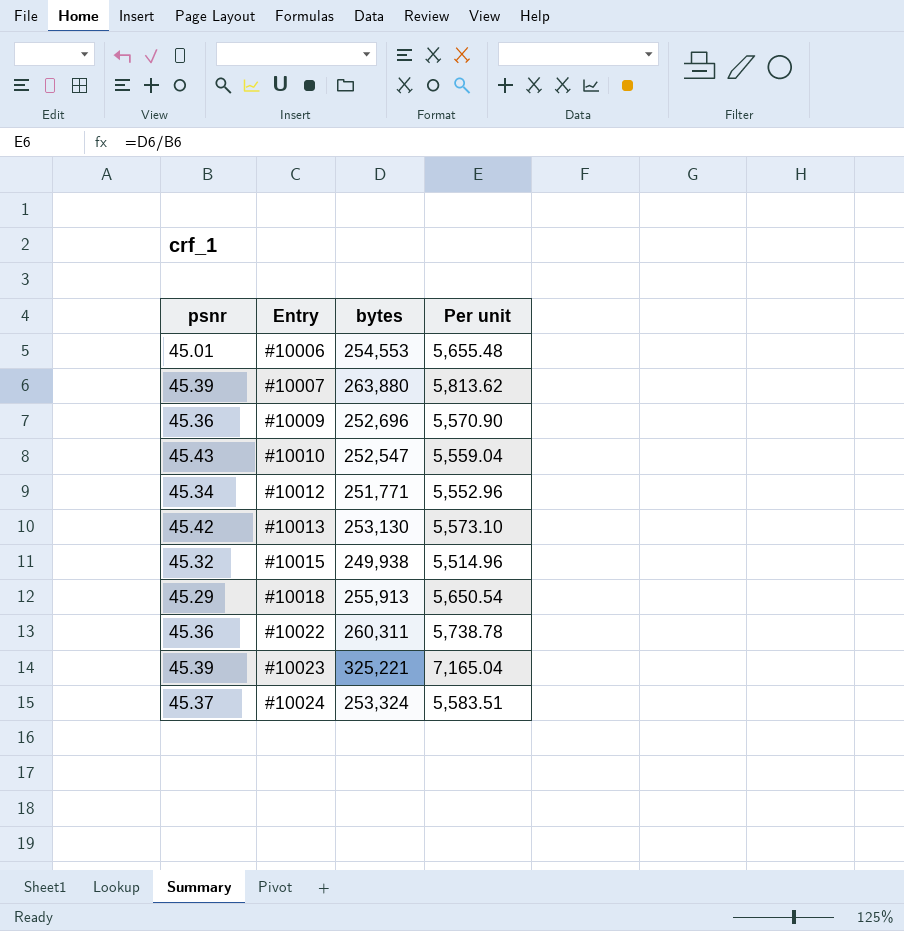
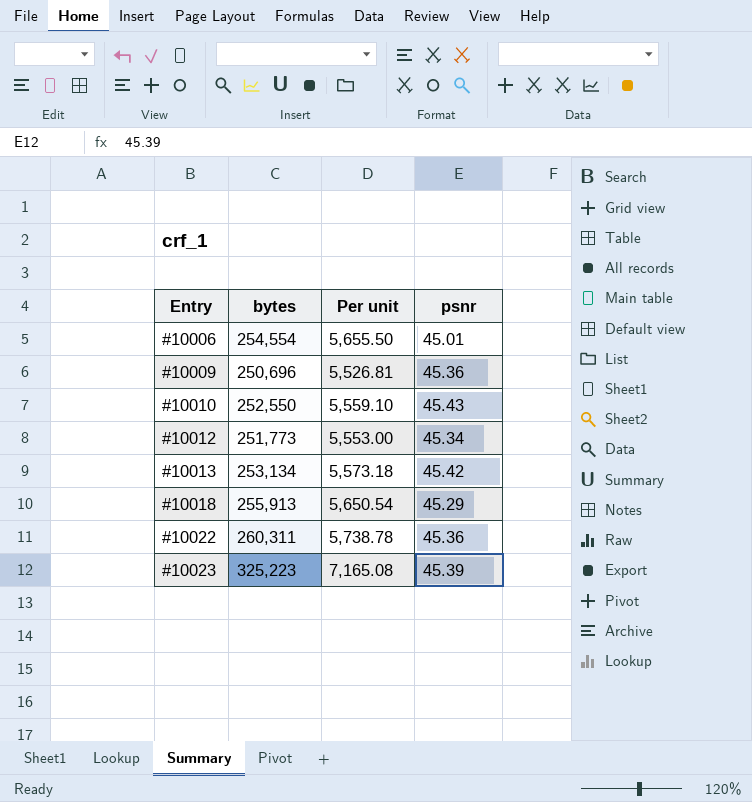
column psnr | position: 1 -> 4
row #10007: 45.39 | 263,880 | 5,813.62 -> none
row #10015: 45.32 | 249,938 | 5,514.96 -> none
row #10024: 45.37 | 253,324 | 5,583.51 -> none
#10006 | bytes: 254,553 -> 254,554
#10006 | Per unit: 5,655.48 -> 5,655.50
#10009 | bytes: 252,696 -> 250,696
#10009 | Per unit: 5,570.90 -> 5,526.81
#10010 | bytes: 252,547 -> 252,550
#10010 | Per unit: 5,559.04 -> 5,559.10
#10012 | bytes: 251,771 -> 251,773
#10012 | Per unit: 5,552.96 -> 5,553.00
#10013 | bytes: 253,130 -> 253,134
#10013 | Per unit: 5,573.10 -> 5,573.18
#10023 | bytes: 325,221 -> 325,223
#10023 | Per unit: 7,165.04 -> 7,165.08

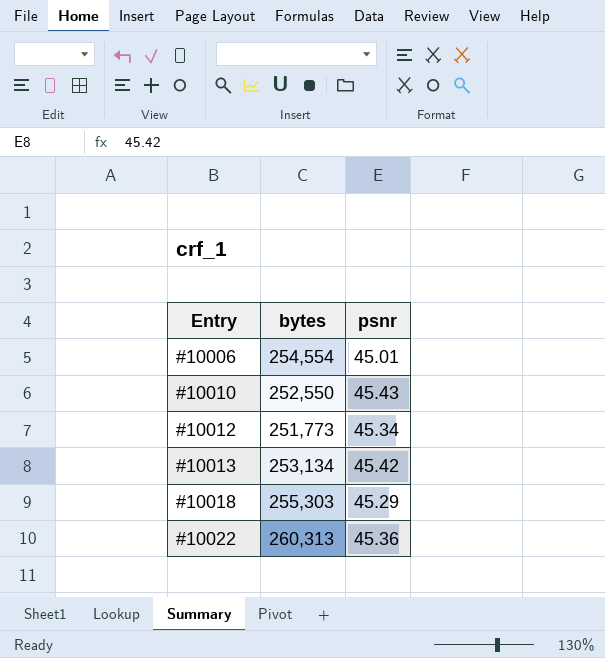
column Per unit | formula: [bytes] / [psnr] -> none
row #10009: 250,696 | 5,526.81 | 45.36 -> none
row #10023: 325,223 | 7,165.08 | 45.39 -> none
#10018 | bytes: 255,913 -> 255,303
#10022 | bytes: 260,311 -> 260,313

